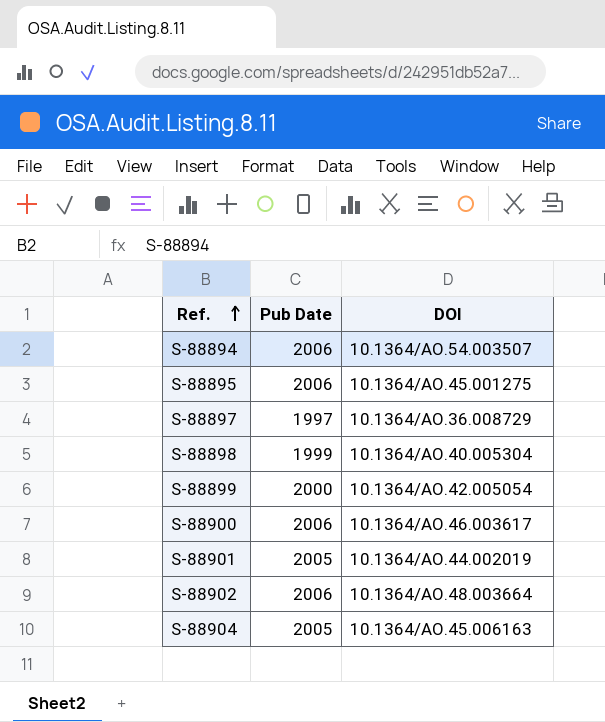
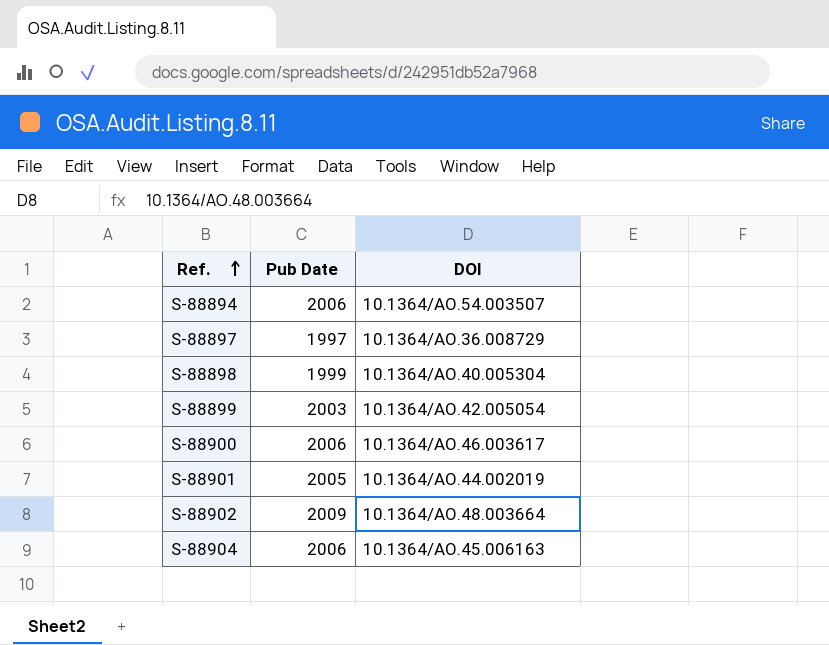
row S-88895: 2006 | 10.1364/AO.45.001275 -> none
S-88899 | Pub Date: 2000 -> 2003
S-88902 | Pub Date: 2006 -> 2009
S-88904 | Pub Date: 2005 -> 2006

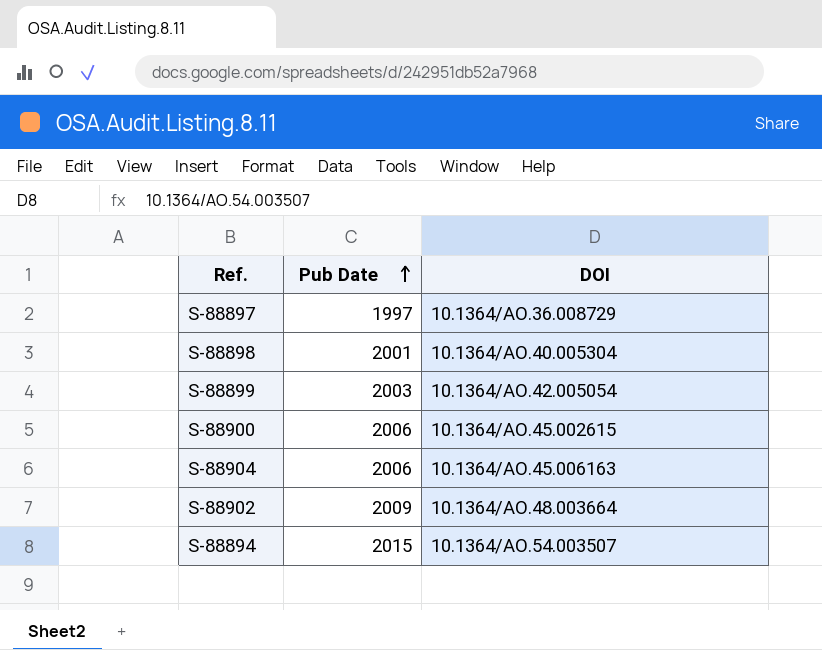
row order: Ref. ascending -> Pub Date ascending
row S-88901: 2005 | 10.1364/AO.44.002019 -> none
S-88898 | Pub Date: 1999 -> 2001
S-88900 | DOI: 10.1364/AO.46.003617 -> 10.1364/AO.45.002615
S-88894 | Pub Date: 2006 -> 2015

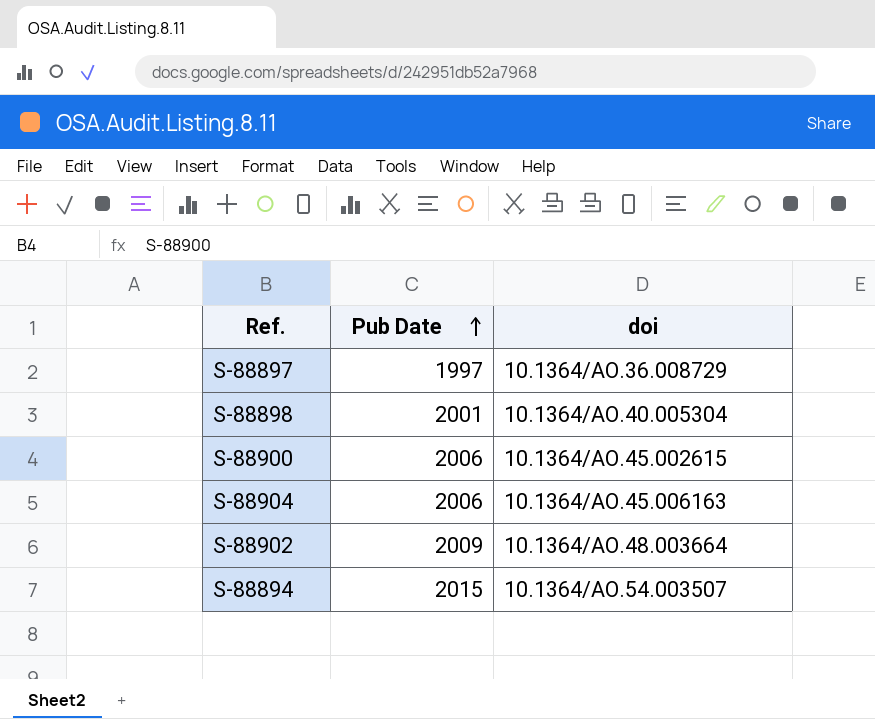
column name: DOI -> doi
row S-88899: 2003 | 10.1364/AO.42.005054 -> none

